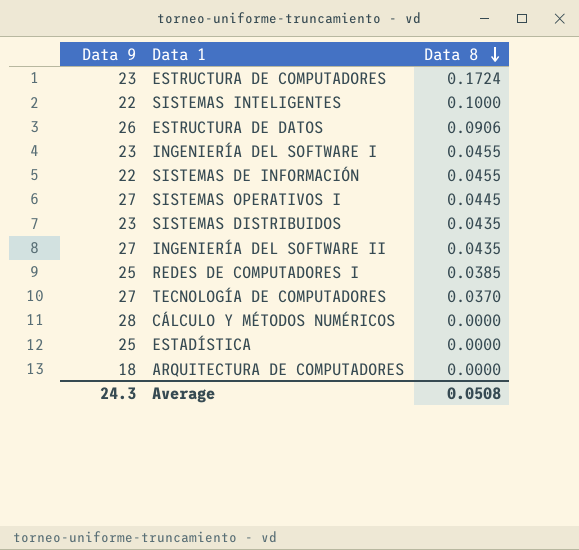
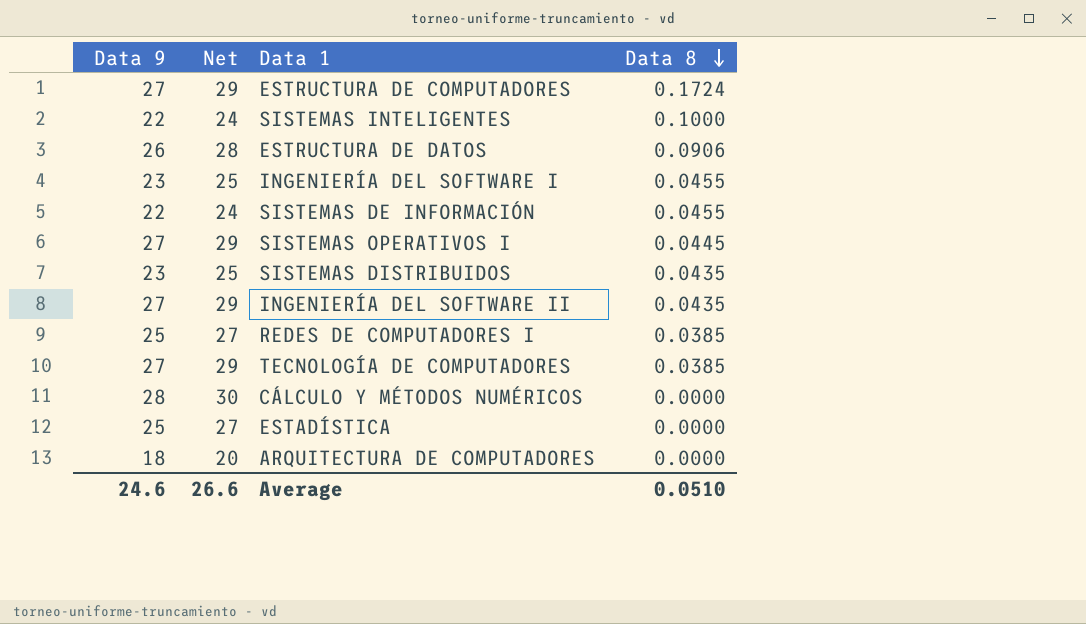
column Net | formula: none -> [Data 9] + 2
ESTRUCTURA DE COMPUTADORES | Data 9: 23 -> 27
TECNOLOGÍA DE COMPUTADORES | Data 8: 0.0370 -> 0.0385
Average | Data 9: 24.3 -> 24.6
Average | Data 8: 0.0508 -> 0.0510

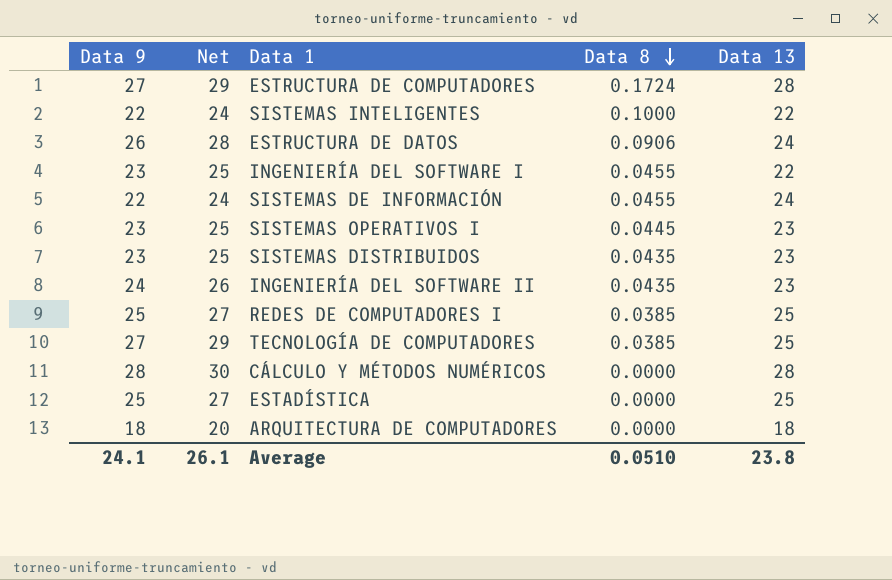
column Data 13 | position: none -> 5
SISTEMAS OPERATIVOS I | Data 9: 27 -> 23
SISTEMAS OPERATIVOS I | Net: 29 -> 25
INGENIERÍA DEL SOFTWARE II | Data 9: 27 -> 24
INGENIERÍA DEL SOFTWARE II | Net: 29 -> 26
Average | Data 9: 24.6 -> 24.1
Average | Net: 26.6 -> 26.1

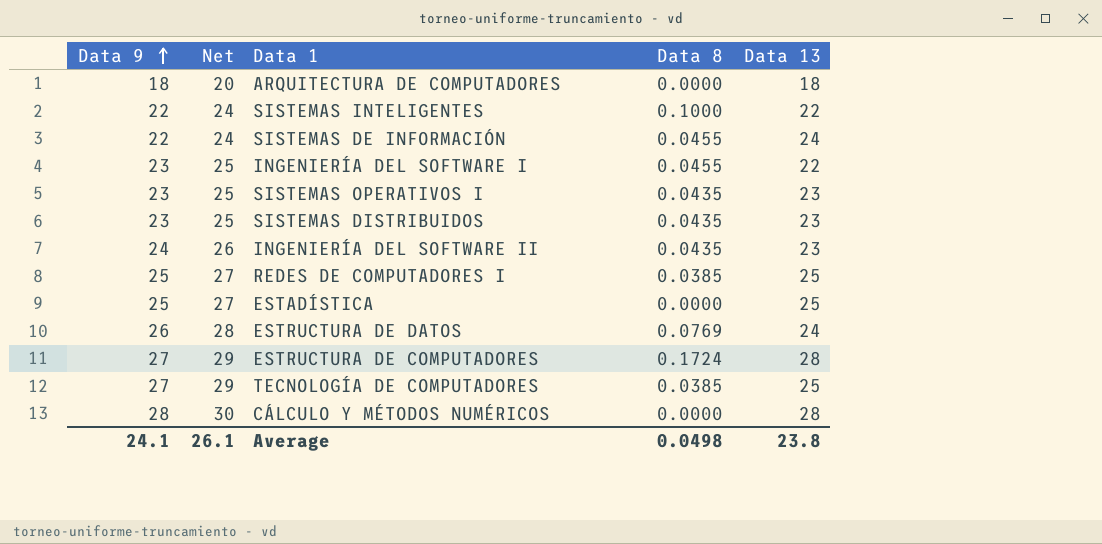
row order: Data 8 descending -> Data 9 ascending
SISTEMAS OPERATIVOS I | Data 8: 0.0445 -> 0.0435
ESTRUCTURA DE DATOS | Data 8: 0.0906 -> 0.0769
Average | Data 8: 0.0510 -> 0.0498

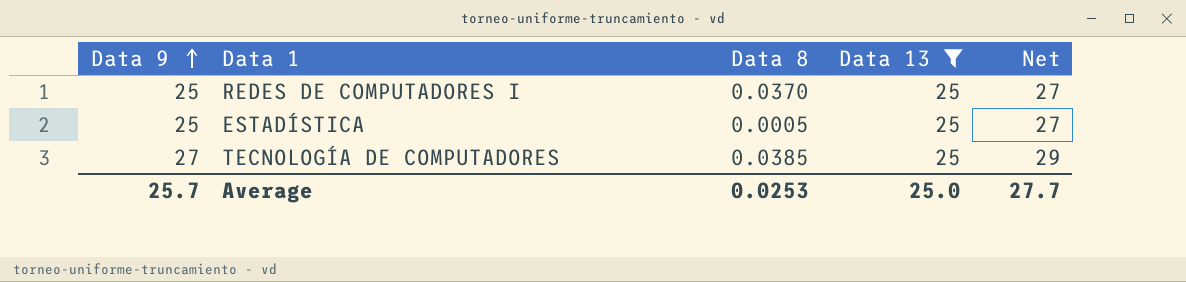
filter: none -> Data 13 = 25
column Net | position: 2 -> 5
REDES DE COMPUTADORES I | Data 8: 0.0385 -> 0.0370
ESTADÍSTICA | Data 8: 0.0000 -> 0.0005
Average | Data 9: 24.1 -> 25.7
Average | Data 8: 0.0498 -> 0.0253
Average | Data 13: 23.8 -> 25.0
Average | Net: 26.1 -> 27.7

